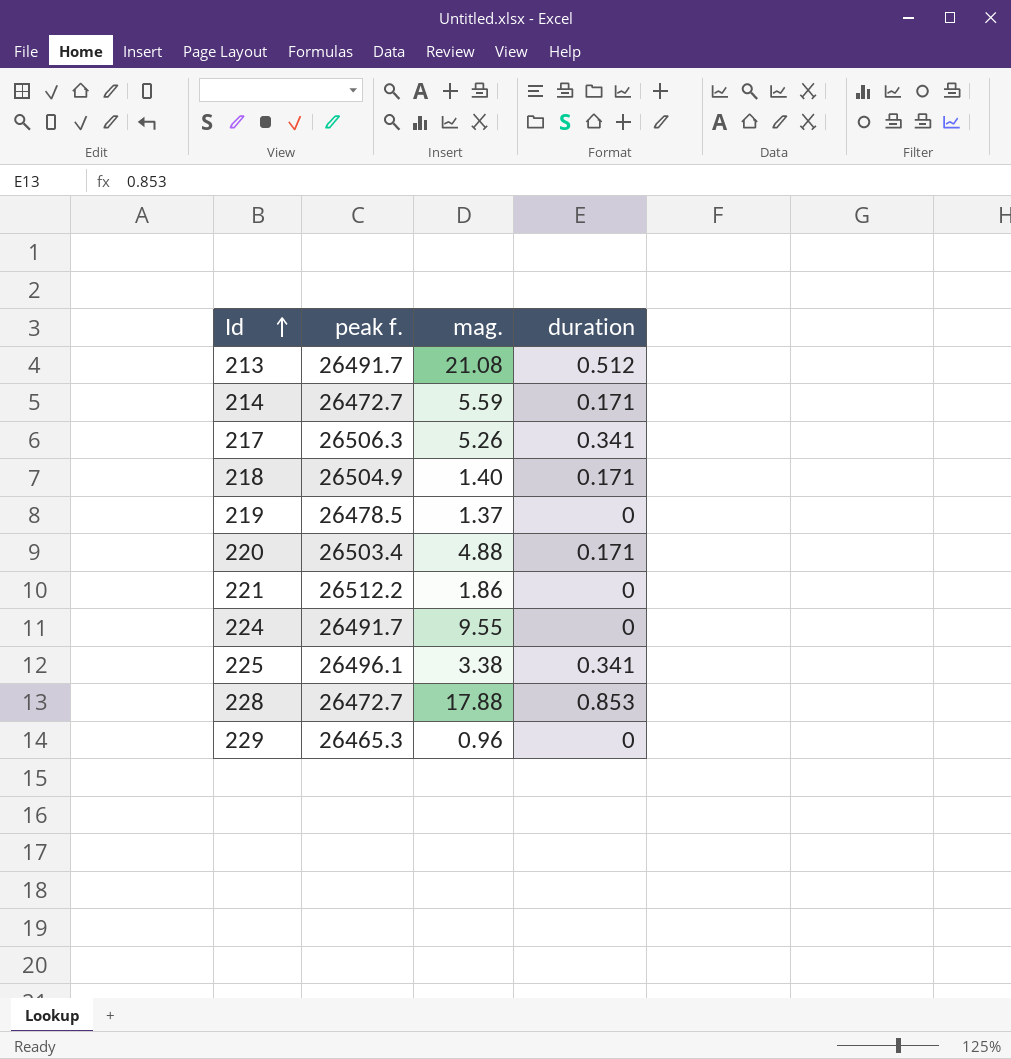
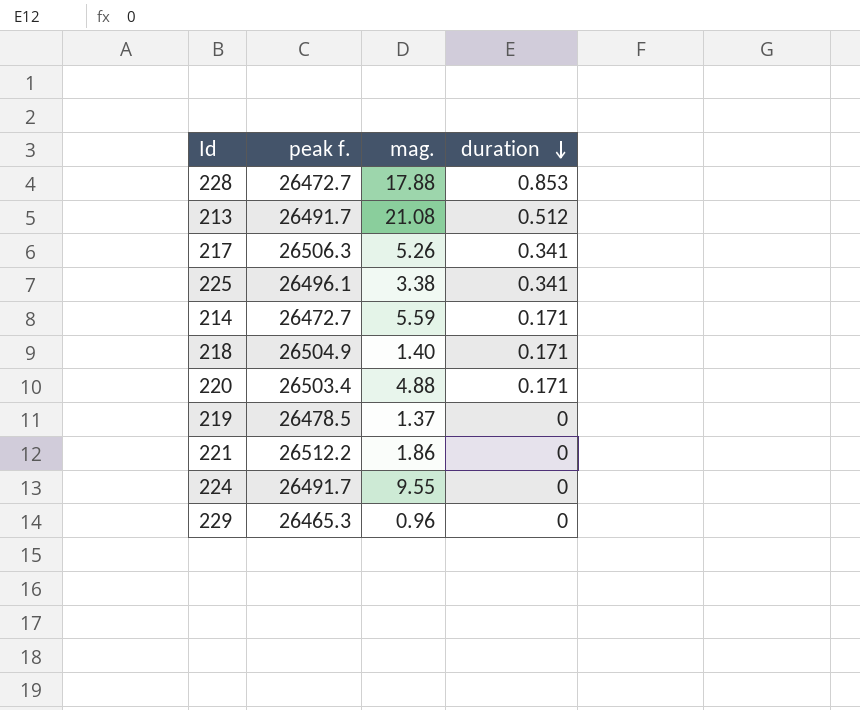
row order: Id ascending -> duration descending

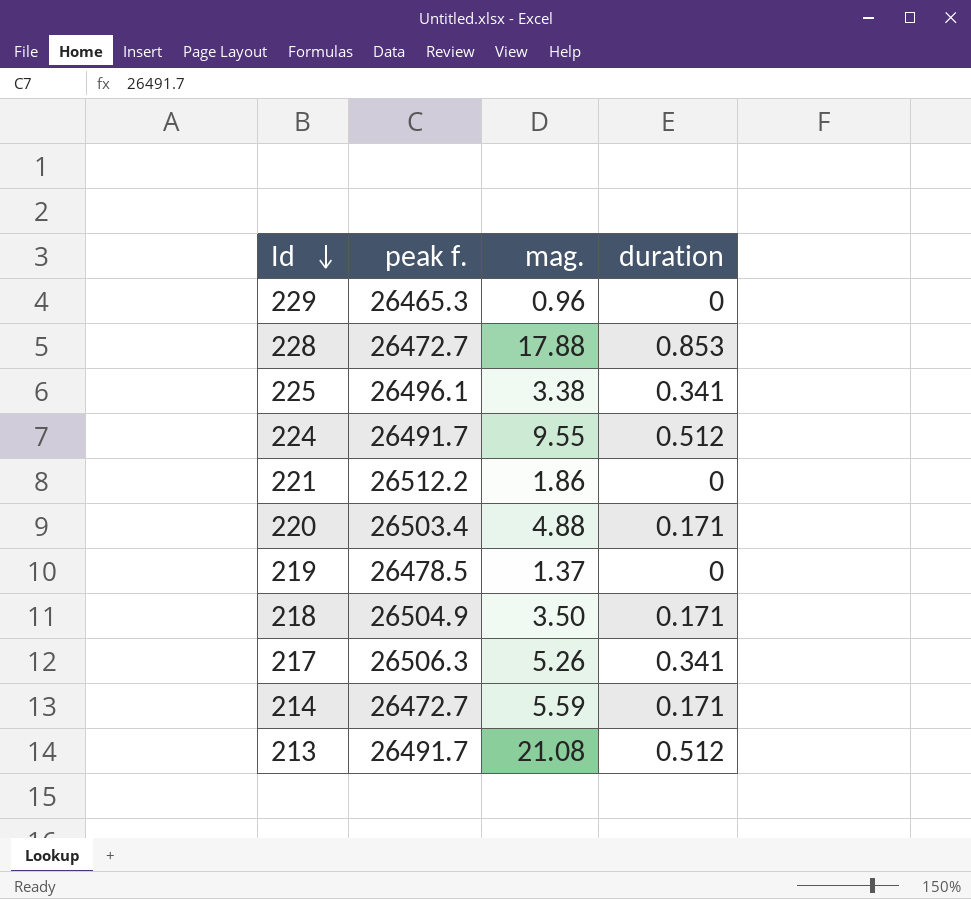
row order: duration descending -> Id descending
224 | duration: 0 -> 0.512
218 | mag.: 1.40 -> 3.50

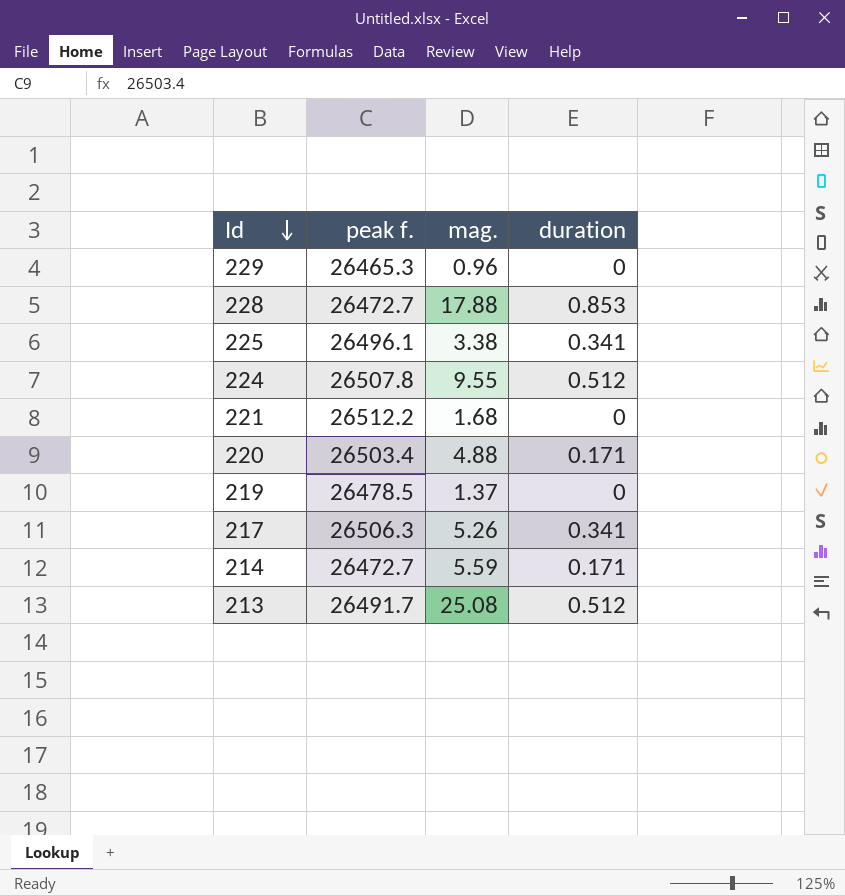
row 218: 26504.9 | 3.50 | 0.171 -> none
224 | peak f.: 26491.7 -> 26507.8
221 | mag.: 1.86 -> 1.68
213 | mag.: 21.08 -> 25.08

